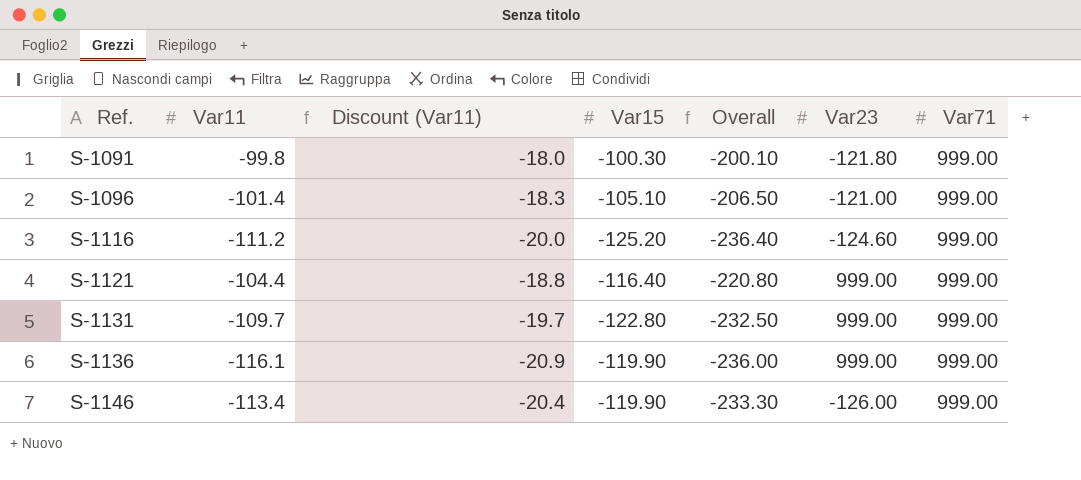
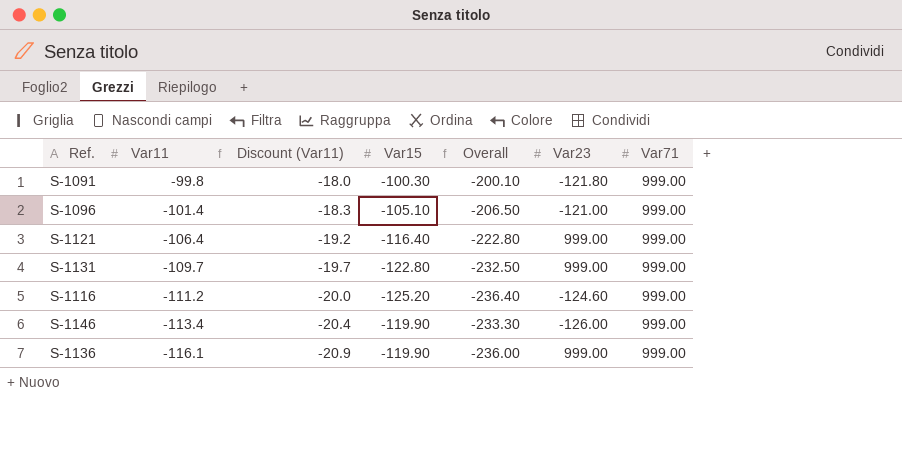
row order: Ref. ascending -> Var11 descending
S-1121 | Var11: -104.4 -> -106.4
S-1121 | Discount (Var11): -18.8 -> -19.2
S-1121 | Overall: -220.80 -> -222.80

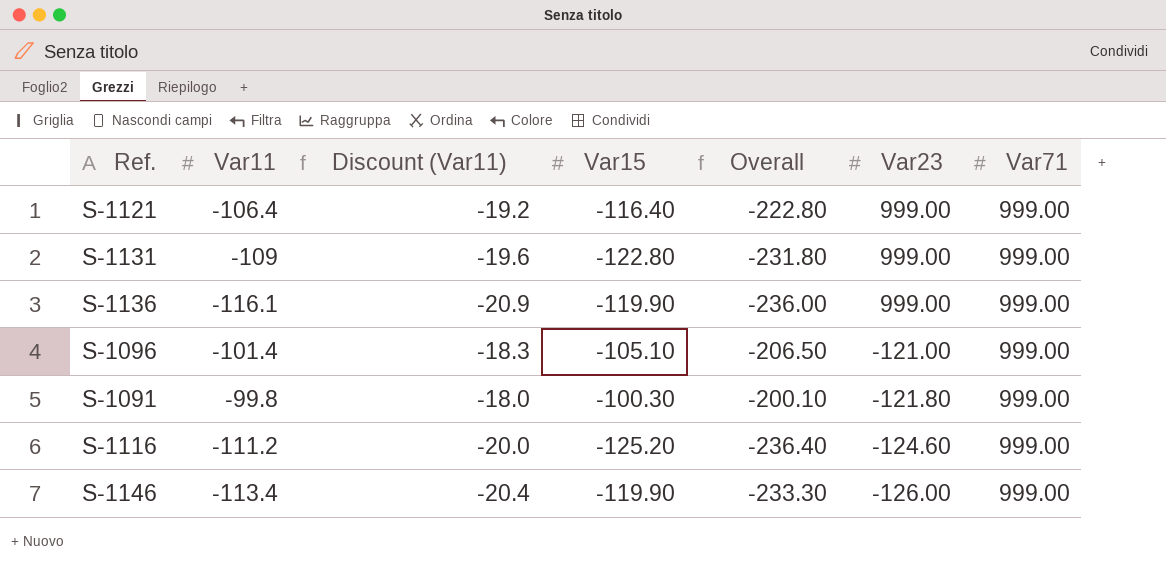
row order: Var11 descending -> Var23 descending
S-1131 | Var11: -109.7 -> -109
S-1131 | Discount (Var11): -19.7 -> -19.6
S-1131 | Overall: -232.50 -> -231.80

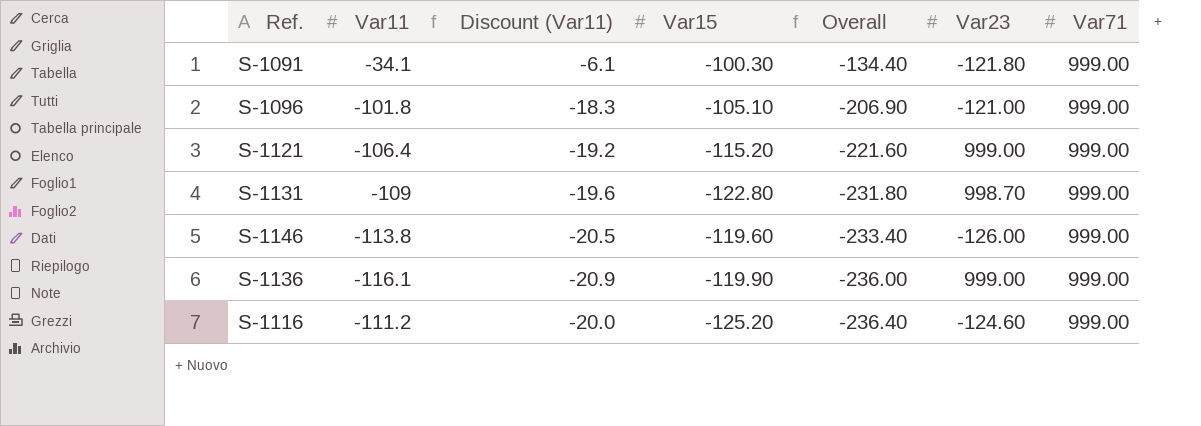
row order: Var23 descending -> Overall descending
S-1091 | Var11: -99.8 -> -34.1
S-1091 | Discount (Var11): -18.0 -> -6.1
S-1091 | Overall: -200.10 -> -134.40
S-1096 | Var11: -101.4 -> -101.8
S-1096 | Overall: -206.50 -> -206.90
S-1121 | Var15: -116.40 -> -115.20
S-1121 | Overall: -222.80 -> -221.60
S-1131 | Var23: 999.00 -> 998.70
S-1146 | Var11: -113.4 -> -113.8
S-1146 | Discount (Var11): -20.4 -> -20.5
S-1146 | Var15: -119.90 -> -119.60
S-1146 | Overall: -233.30 -> -233.40

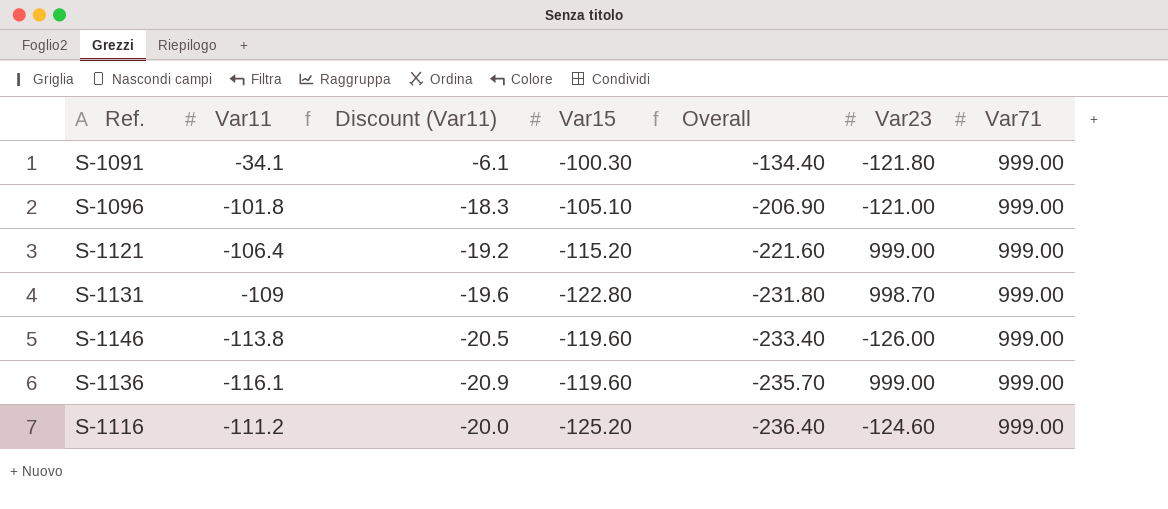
S-1136 | Var15: -119.90 -> -119.60
S-1136 | Overall: -236.00 -> -235.70

